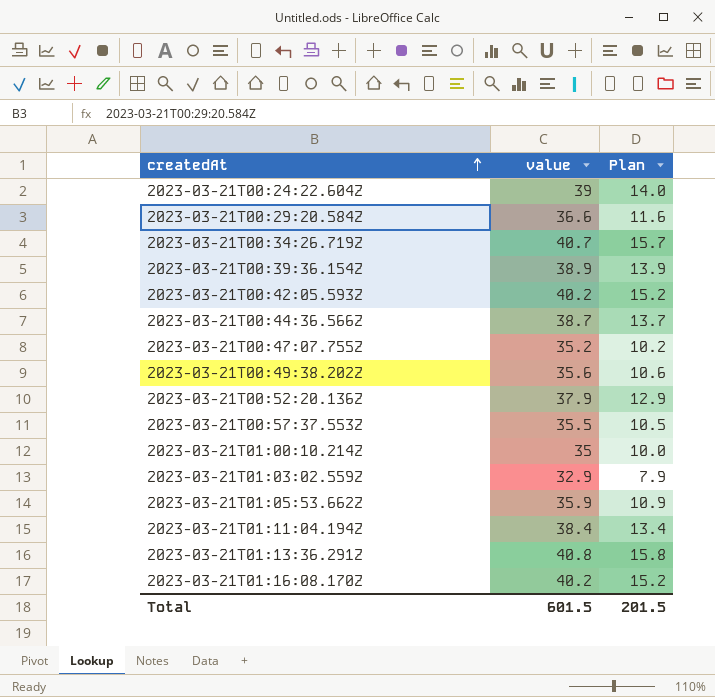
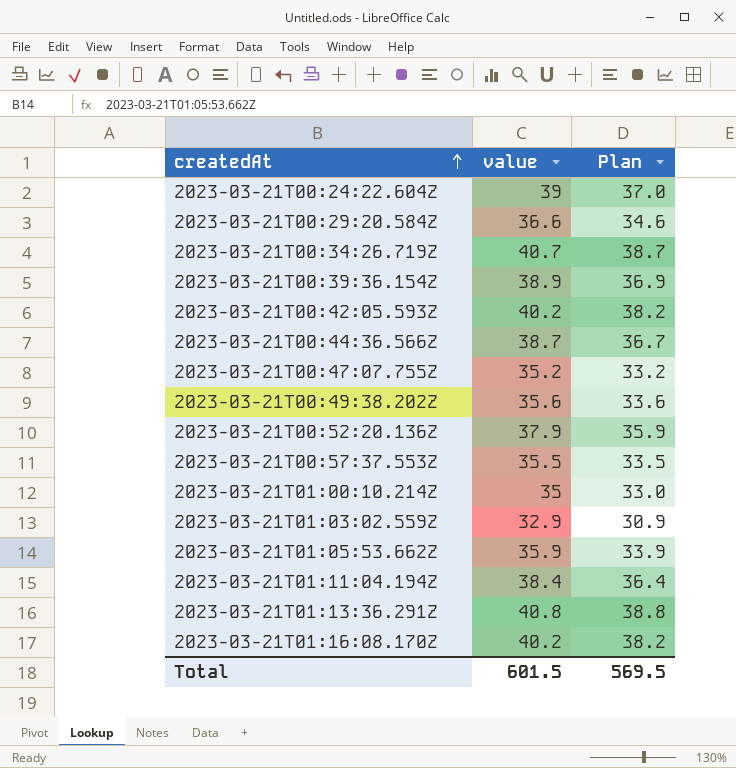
column Plan | formula: [value] - 25 -> [value] - 2
Total | Plan: 201.5 -> 569.5

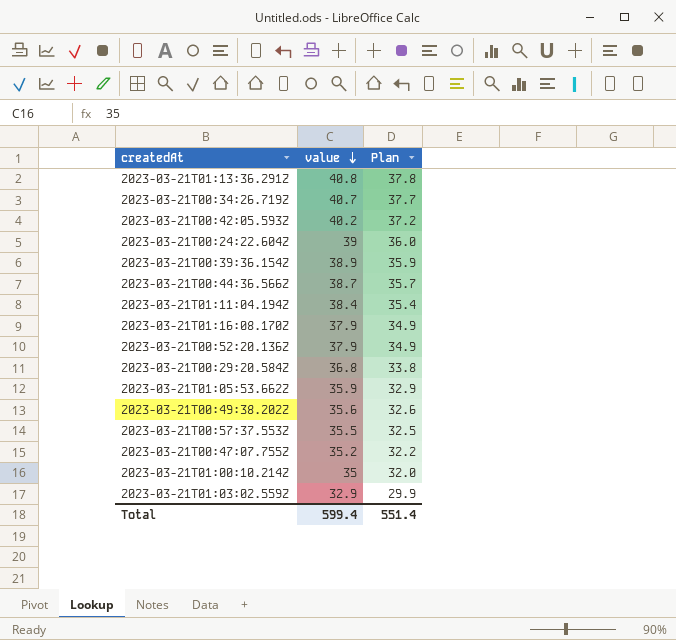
row order: createdAt ascending -> value descending
column Plan | formula: [value] - 2 -> [value] - 3
2023-03-21T01:16:08.170Z | value: 40.2 -> 37.9
2023-03-21T00:29:20.584Z | value: 36.6 -> 36.8
Total | value: 601.5 -> 599.4
Total | Plan: 569.5 -> 551.4

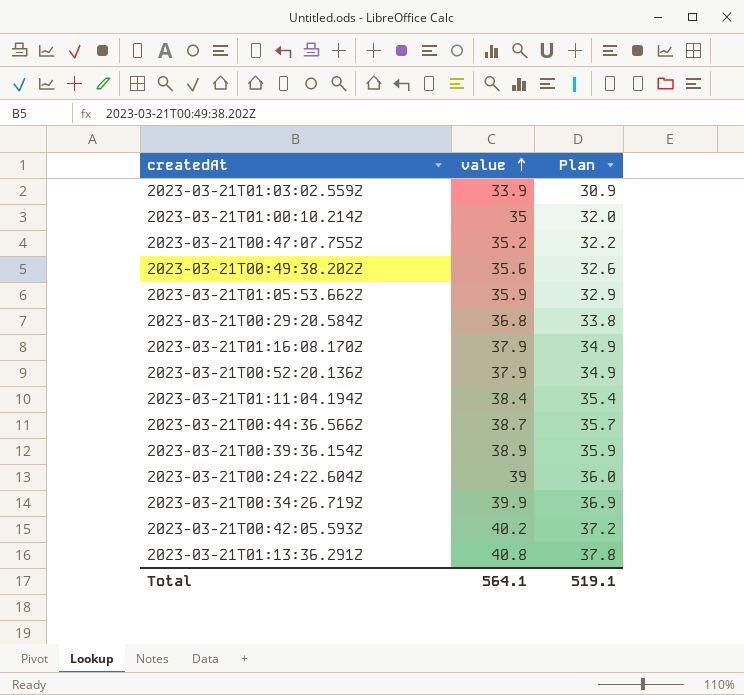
row order: value descending -> value ascending
row 2023-03-21T00:57:37.553Z: 35.5 | 32.5 -> none
2023-03-21T01:03:02.559Z | value: 32.9 -> 33.9
2023-03-21T01:03:02.559Z | Plan: 29.9 -> 30.9
2023-03-21T00:34:26.719Z | value: 40.7 -> 39.9
2023-03-21T00:34:26.719Z | Plan: 37.7 -> 36.9
Total | value: 599.4 -> 564.1
Total | Plan: 551.4 -> 519.1

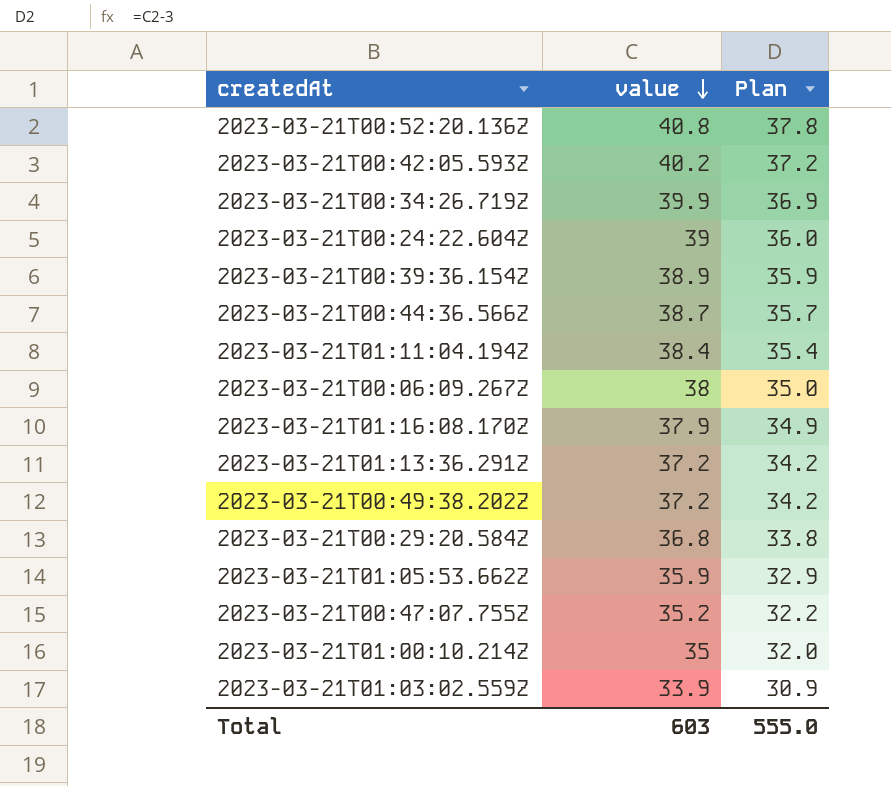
row order: value ascending -> value descending
2023-03-21T00:52:20.136Z | value: 37.9 -> 40.8
2023-03-21T00:52:20.136Z | Plan: 34.9 -> 37.8
row 2023-03-21T00:06:09.267Z: none -> 38 | 35.0
2023-03-21T01:13:36.291Z | value: 40.8 -> 37.2
2023-03-21T01:13:36.291Z | Plan: 37.8 -> 34.2
2023-03-21T00:49:38.202Z | value: 35.6 -> 37.2
2023-03-21T00:49:38.202Z | Plan: 32.6 -> 34.2
Total | value: 564.1 -> 603
Total | Plan: 519.1 -> 555.0

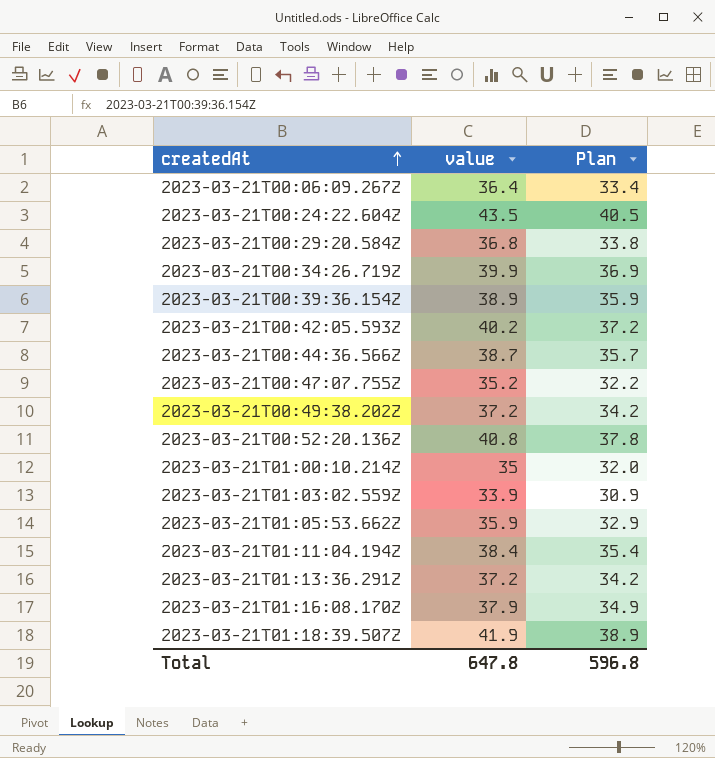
row order: value descending -> createdAt ascending
2023-03-21T00:06:09.267Z | value: 38 -> 36.4
2023-03-21T00:06:09.267Z | Plan: 35.0 -> 33.4
2023-03-21T00:24:22.604Z | value: 39 -> 43.5
2023-03-21T00:24:22.604Z | Plan: 36.0 -> 40.5
row 2023-03-21T01:18:39.507Z: none -> 41.9 | 38.9
Total | value: 603 -> 647.8
Total | Plan: 555.0 -> 596.8

